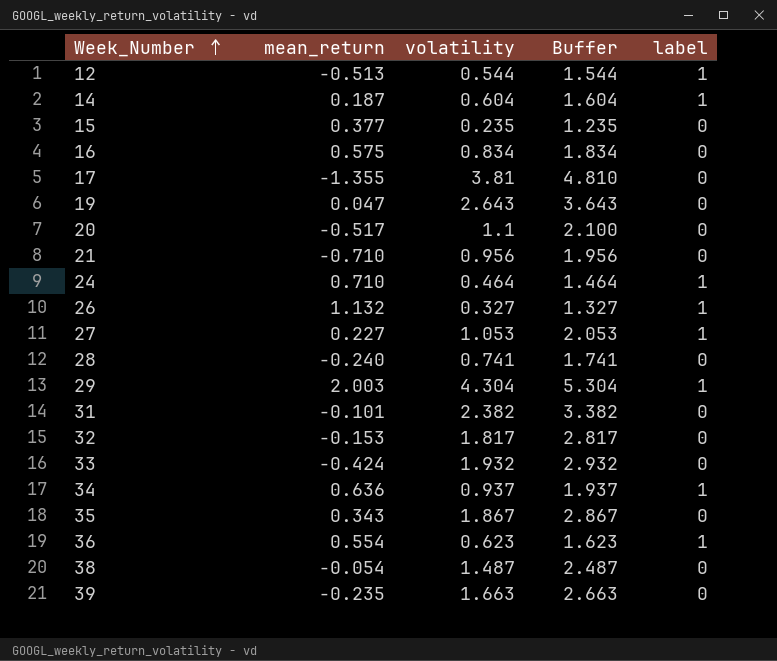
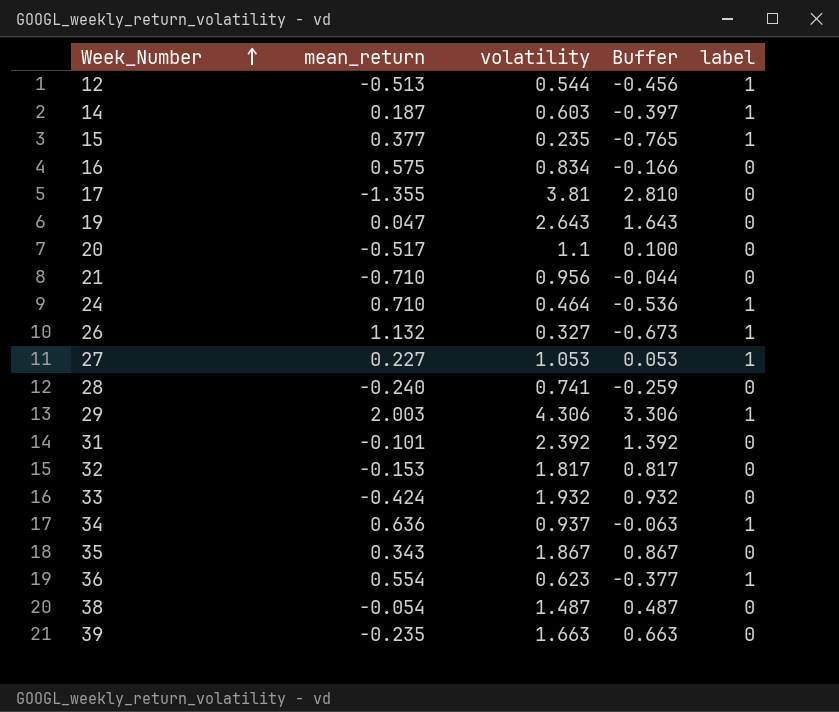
column Buffer | formula: [volatility] + 1 -> [volatility] - 1
14 | volatility: 0.604 -> 0.603
15 | label: 0 -> 1
29 | volatility: 4.304 -> 4.306
31 | volatility: 2.382 -> 2.392

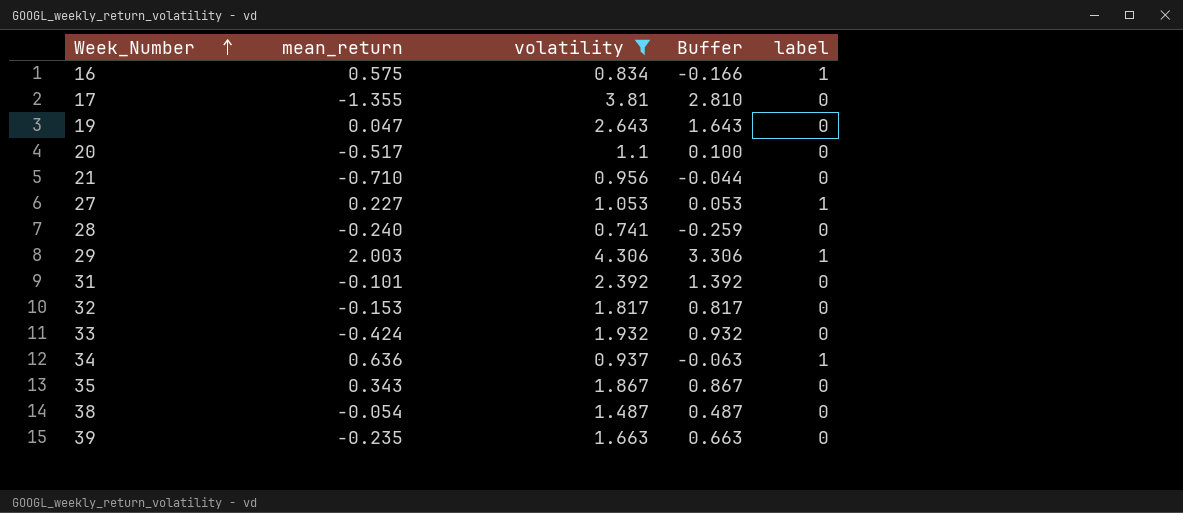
filter: none -> volatility >= 0.741
16 | label: 0 -> 1

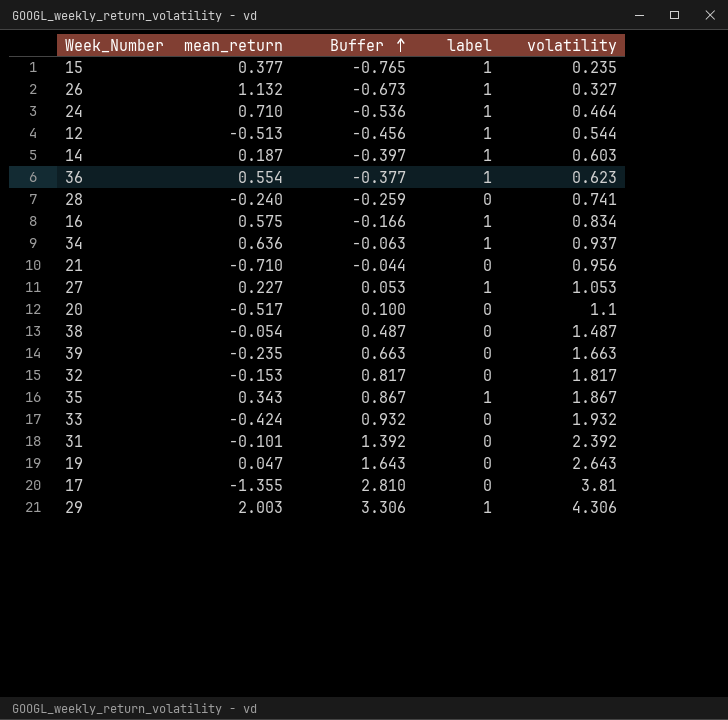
filter: volatility >= 0.741 -> none
row order: Week_Number ascending -> Buffer ascending
column volatility | position: 3 -> 5
35 | label: 0 -> 1

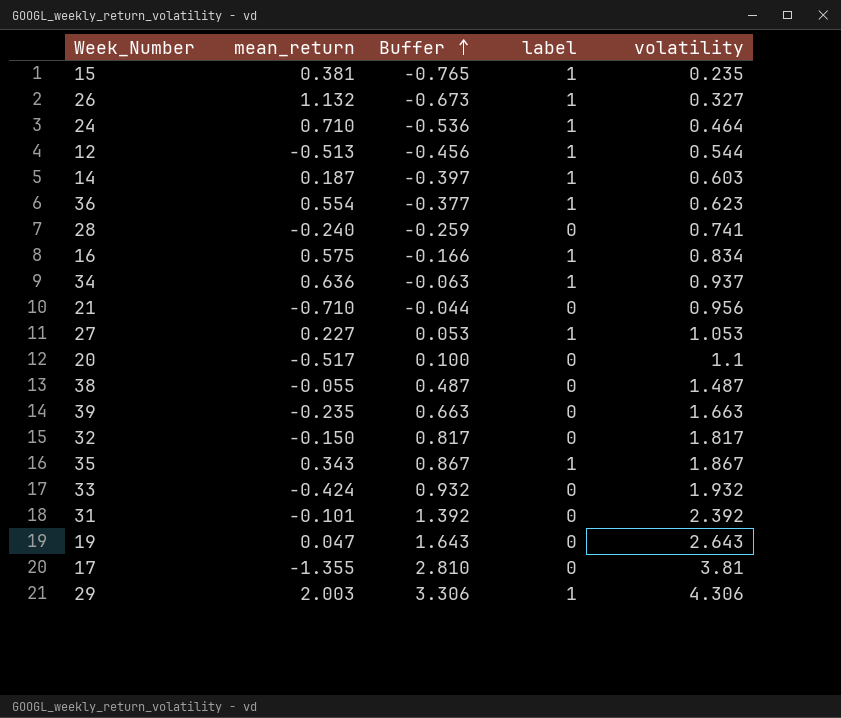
15 | mean_return: 0.377 -> 0.381
38 | mean_return: -0.054 -> -0.055
32 | mean_return: -0.153 -> -0.150

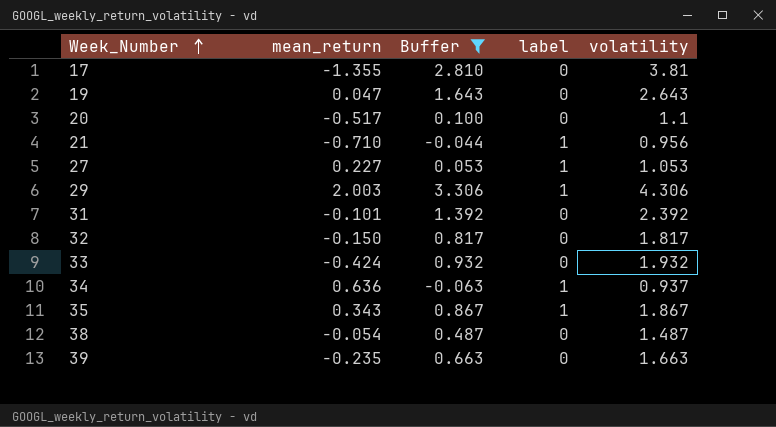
filter: none -> Buffer >= -0.063
row order: Buffer ascending -> Week_Number ascending
21 | label: 0 -> 1
38 | mean_return: -0.055 -> -0.054

